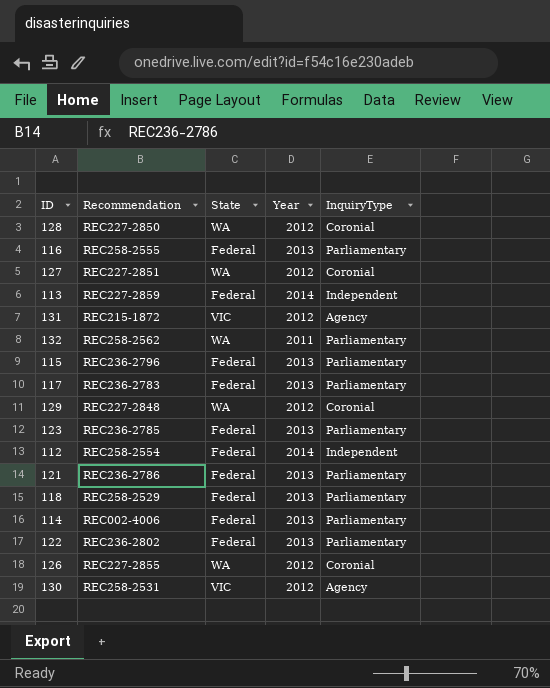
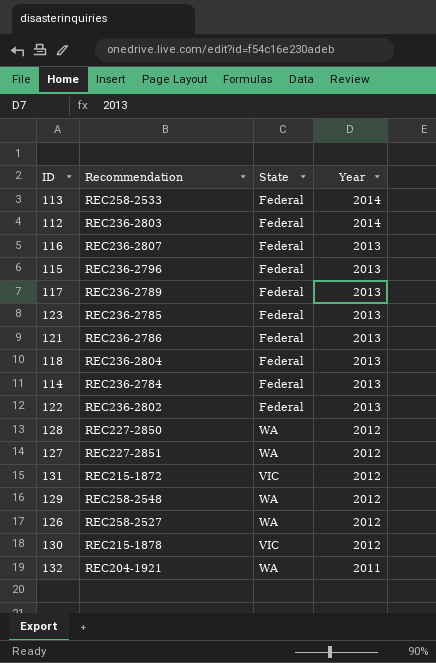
row order: none -> Year descending
column InquiryType | position: 5 -> none
113 | Recommendation: REC227-2859 -> REC258-2533
112 | Recommendation: REC258-2554 -> REC236-2803
116 | Recommendation: REC258-2555 -> REC236-2807
117 | Recommendation: REC236-2783 -> REC236-2789
118 | Recommendation: REC258-2529 -> REC236-2804
114 | Recommendation: REC002-4006 -> REC236-2784
129 | Recommendation: REC227-2848 -> REC258-2548
126 | Recommendation: REC227-2855 -> REC258-2527
130 | Recommendation: REC258-2531 -> REC215-1878
132 | Recommendation: REC258-2562 -> REC204-1921

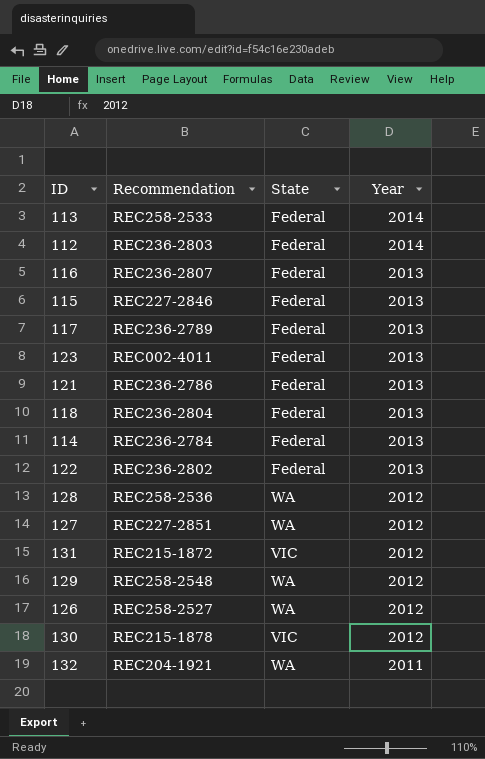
115 | Recommendation: REC236-2796 -> REC227-2846
123 | Recommendation: REC236-2785 -> REC002-4011
128 | Recommendation: REC227-2850 -> REC258-2536

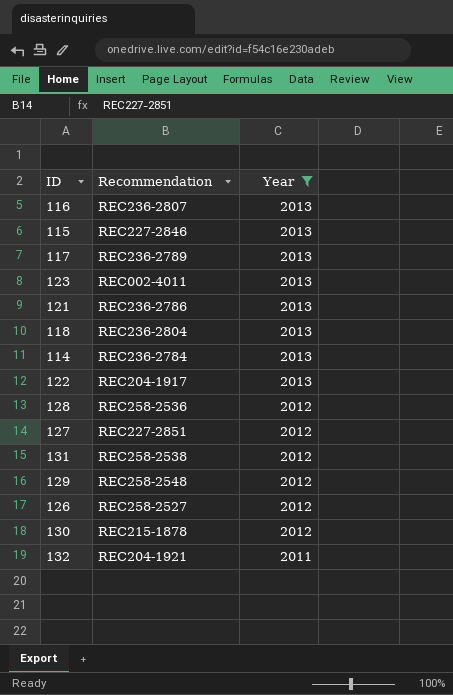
filter: none -> Year != 2014
column State | position: 3 -> none
122 | Recommendation: REC236-2802 -> REC204-1917
131 | Recommendation: REC215-1872 -> REC258-2538

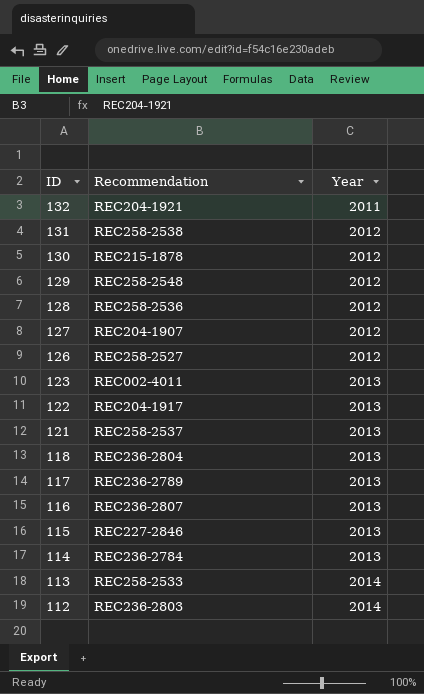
filter: Year != 2014 -> none
row order: Year descending -> ID descending
127 | Recommendation: REC227-2851 -> REC204-1907
121 | Recommendation: REC236-2786 -> REC258-2537

